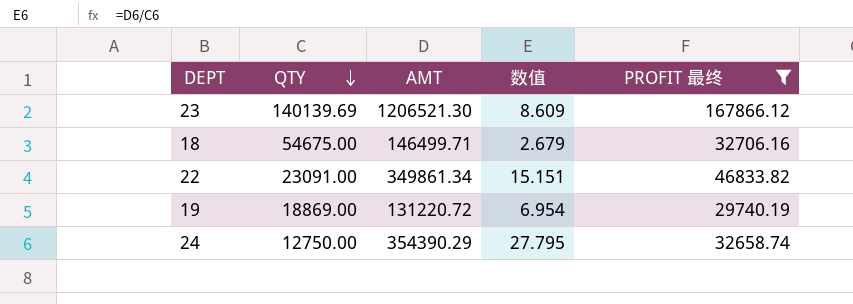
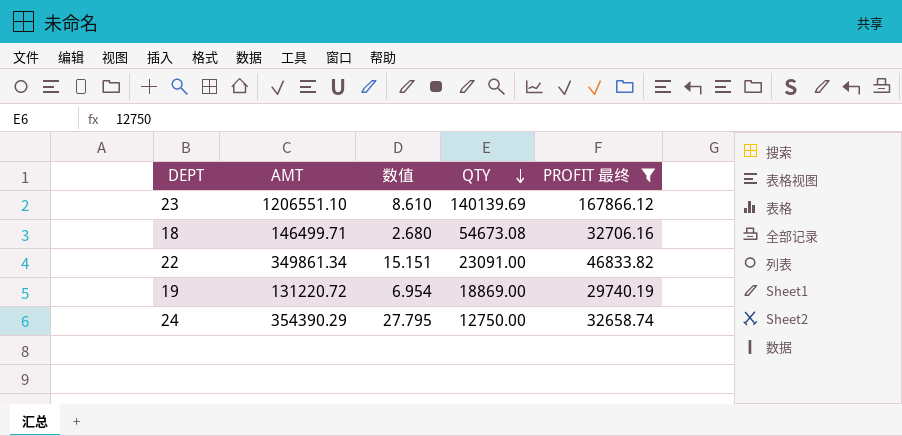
column QTY | position: 2 -> 4
23 | AMT: 1206521.30 -> 1206551.10
23 | 数值: 8.609 -> 8.610
18 | 数值: 2.679 -> 2.680
18 | QTY: 54675.00 -> 54673.08

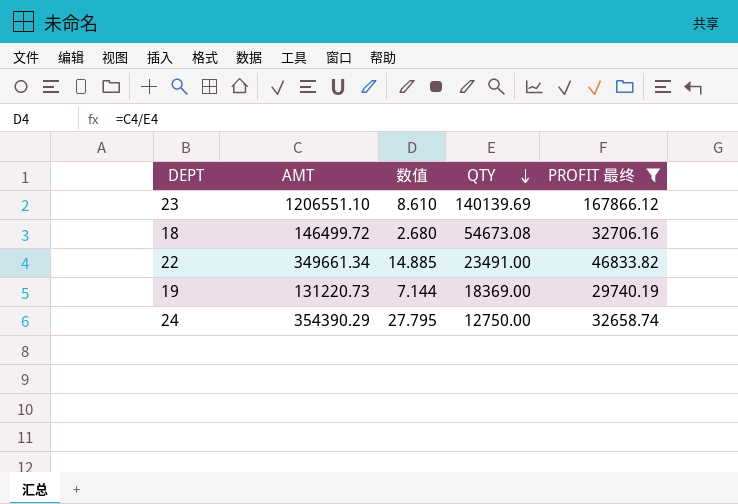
18 | AMT: 146499.71 -> 146499.72
22 | AMT: 349861.34 -> 349661.34
22 | 数值: 15.151 -> 14.885
22 | QTY: 23091.00 -> 23491.00
19 | AMT: 131220.72 -> 131220.73
19 | 数值: 6.954 -> 7.144
19 | QTY: 18869.00 -> 18369.00

